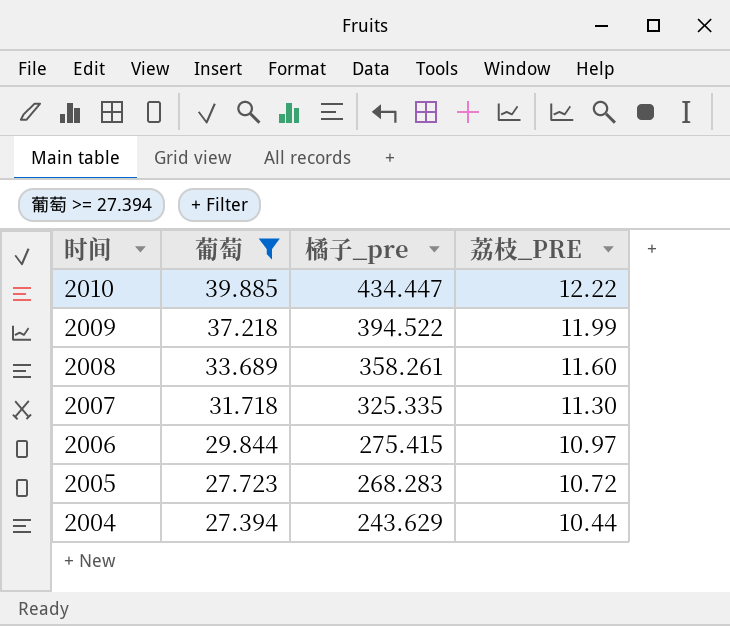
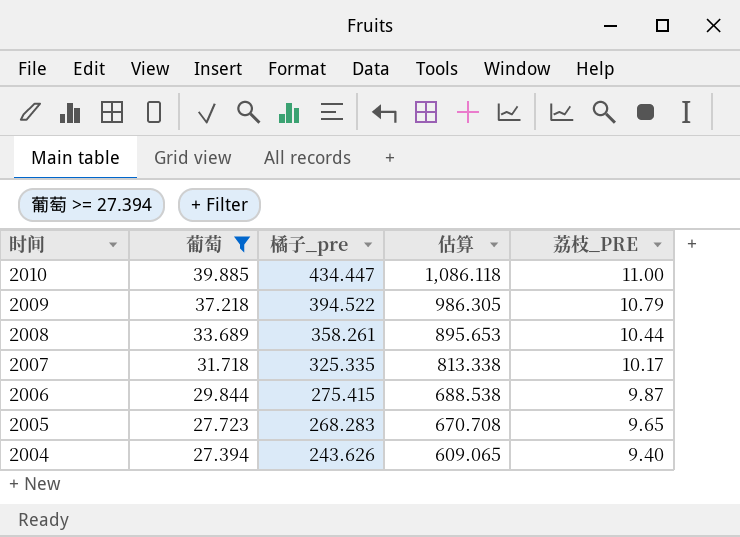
column 估算 | formula: none -> [橘子_pre] * 2.5
2010 | 荔枝_PRE: 12.22 -> 11.00
2009 | 荔枝_PRE: 11.99 -> 10.79
2008 | 荔枝_PRE: 11.60 -> 10.44
2007 | 荔枝_PRE: 11.30 -> 10.17
2006 | 荔枝_PRE: 10.97 -> 9.87
2005 | 荔枝_PRE: 10.72 -> 9.65
2004 | 橘子_pre: 243.629 -> 243.626
2004 | 荔枝_PRE: 10.44 -> 9.40

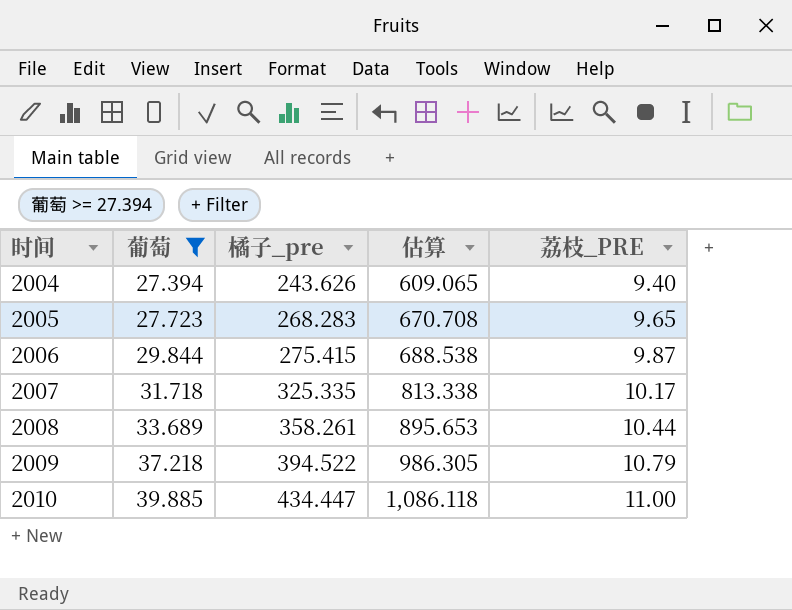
row order: 时间 descending -> 时间 ascending

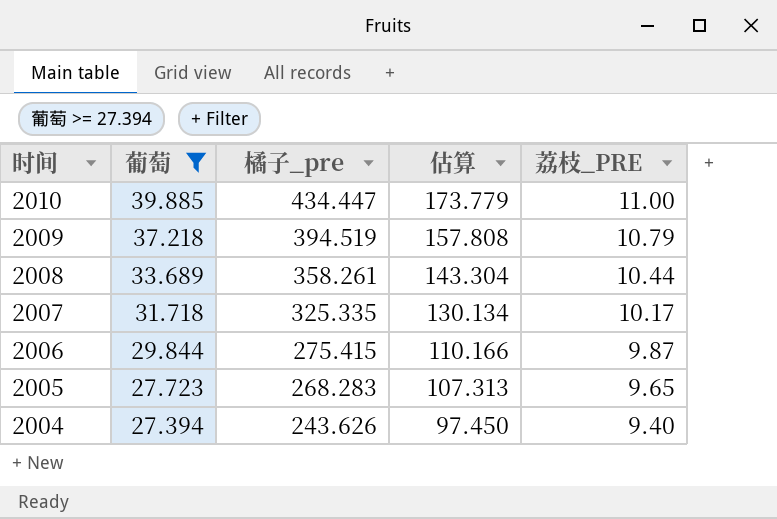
row order: 时间 ascending -> 时间 descending
column 估算 | formula: [橘子_pre] * 2.5 -> [橘子_pre] * 0.4
2009 | 橘子_pre: 394.522 -> 394.519

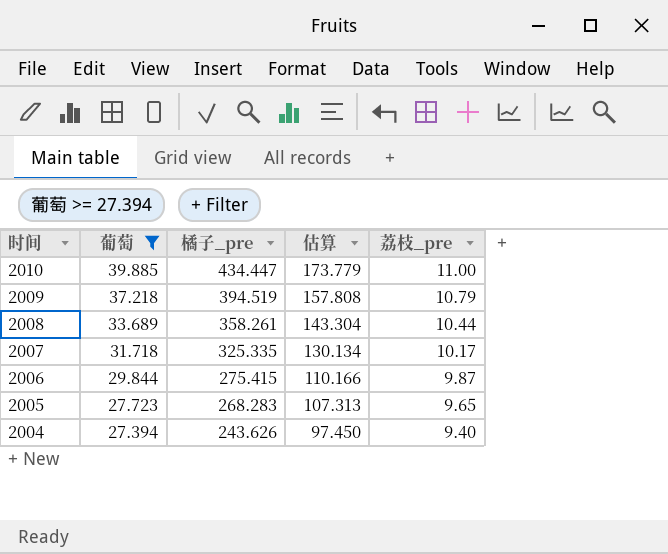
column name: 荔枝_PRE -> 荔枝_pre

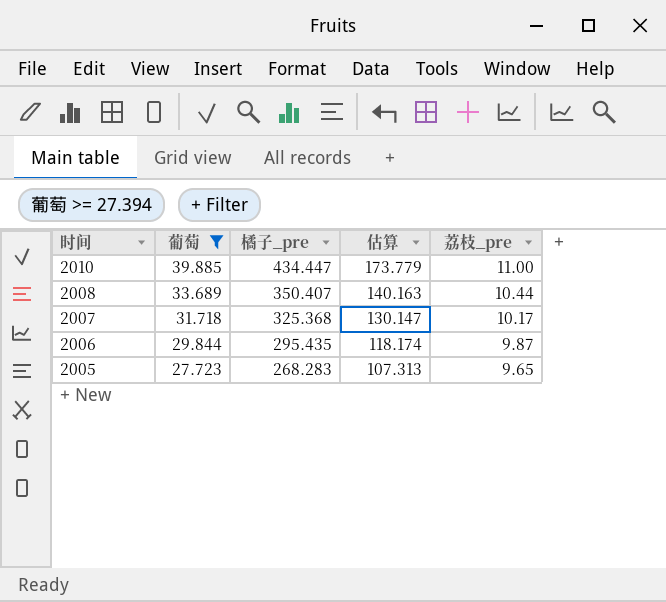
row 2009: 37.218 | 394.519 | 157.808 | 10.79 -> none
row 2004: 27.394 | 243.626 | 97.450 | 9.40 -> none
2008 | 橘子_pre: 358.261 -> 350.407
2008 | 估算: 143.304 -> 140.163
2007 | 橘子_pre: 325.335 -> 325.368
2007 | 估算: 130.134 -> 130.147
2006 | 橘子_pre: 275.415 -> 295.435
2006 | 估算: 110.166 -> 118.174

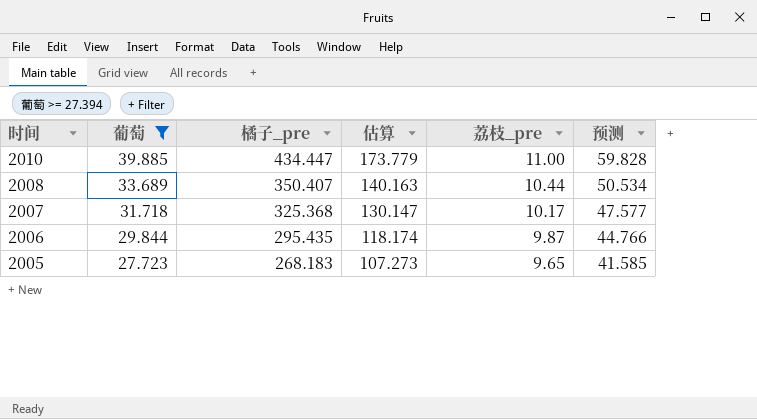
column 预测 | formula: none -> [葡萄] * 1.5
2005 | 橘子_pre: 268.283 -> 268.183
2005 | 估算: 107.313 -> 107.273

